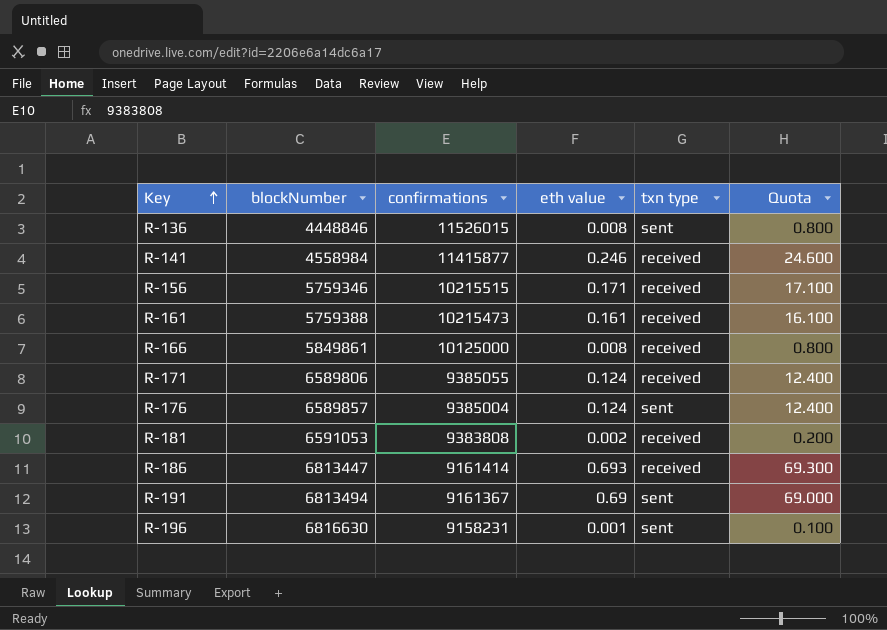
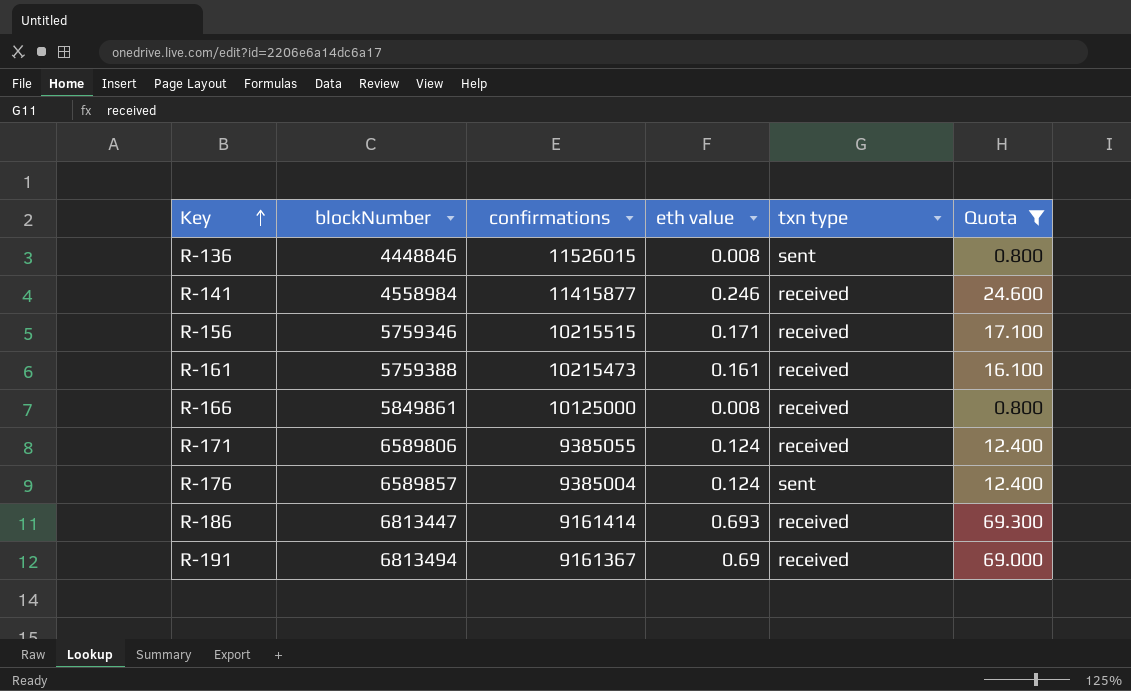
filter: none -> Quota >= 0.800
R-191 | txn type: sent -> received

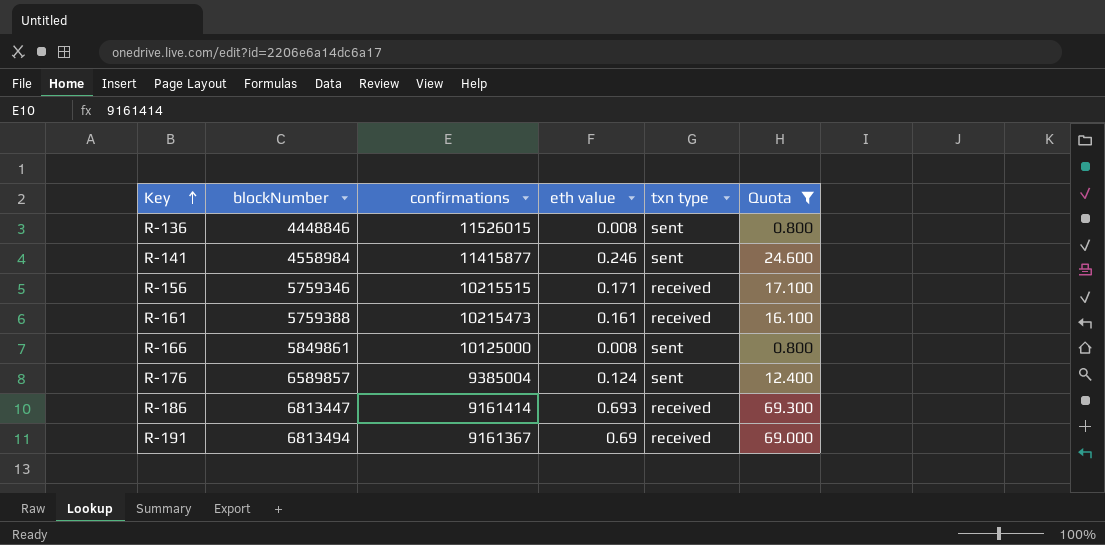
row R-171: 6589806 | 9385055 | 0.124 | received | 12.400 -> none
R-141 | txn type: received -> sent
R-166 | txn type: received -> sent

